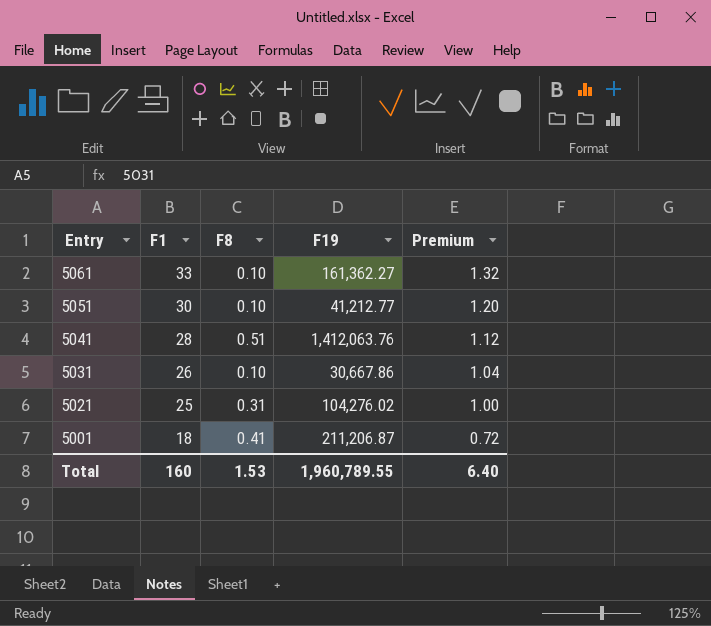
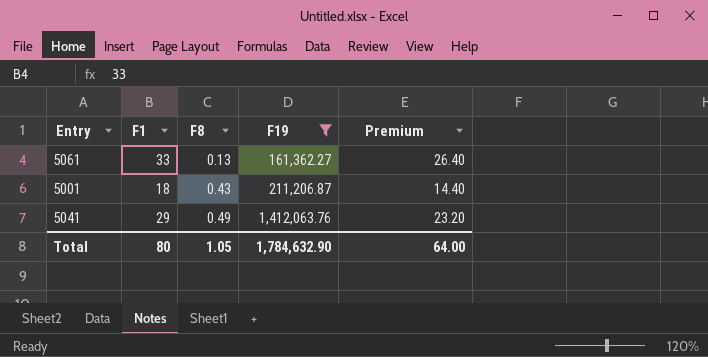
filter: none -> F19 >= 161,362.27
row order: Entry descending -> F8 ascending
column Premium | formula: [F1] * 0.04 -> [F1] * 0.8
5061 | F8: 0.10 -> 0.13
5001 | F8: 0.41 -> 0.43
5041 | F1: 28 -> 29
5041 | F8: 0.51 -> 0.49
Total | F1: 160 -> 80
Total | F8: 1.53 -> 1.05
Total | F19: 1,960,789.55 -> 1,784,632.90
Total | Premium: 6.40 -> 64.00

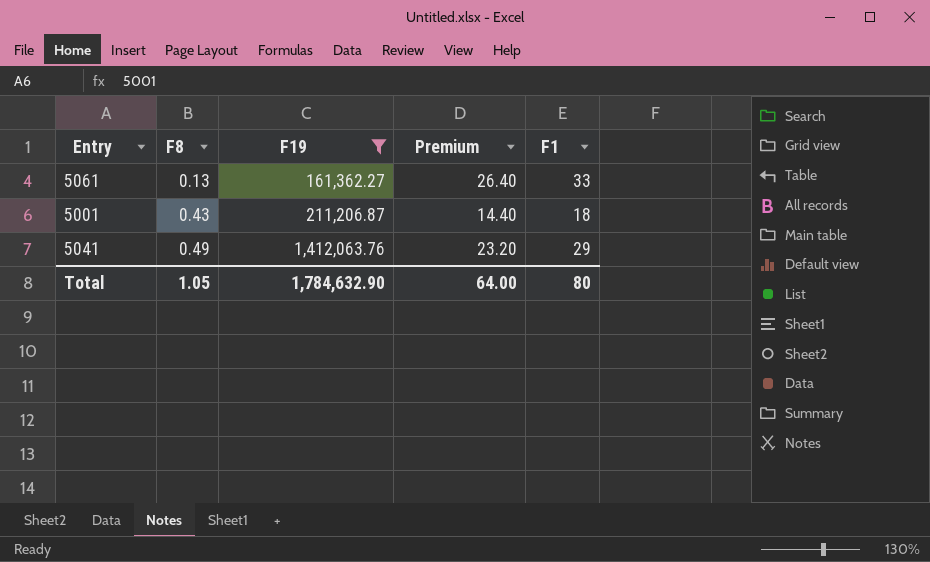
column F1 | position: 2 -> 5

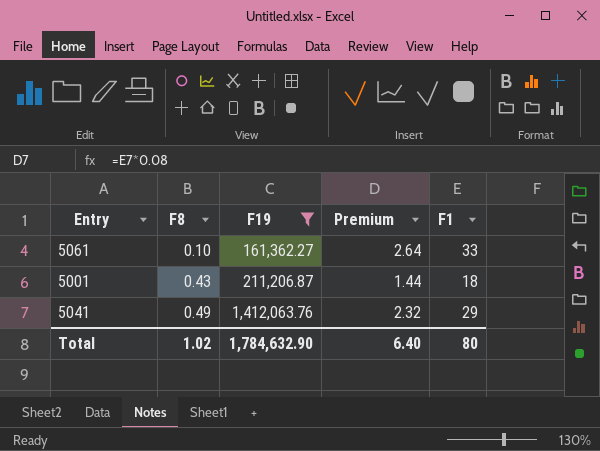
column Premium | formula: [F1] * 0.8 -> [F1] * 0.08
5061 | F8: 0.13 -> 0.10
Total | F8: 1.05 -> 1.02
Total | Premium: 64.00 -> 6.40

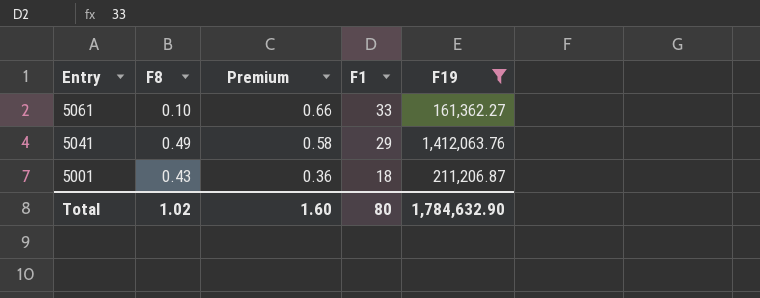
row order: F8 ascending -> Entry descending
column Premium | formula: [F1] * 0.08 -> [F1] * 0.02
column F19 | position: 3 -> 5
Total | Premium: 6.40 -> 1.60

